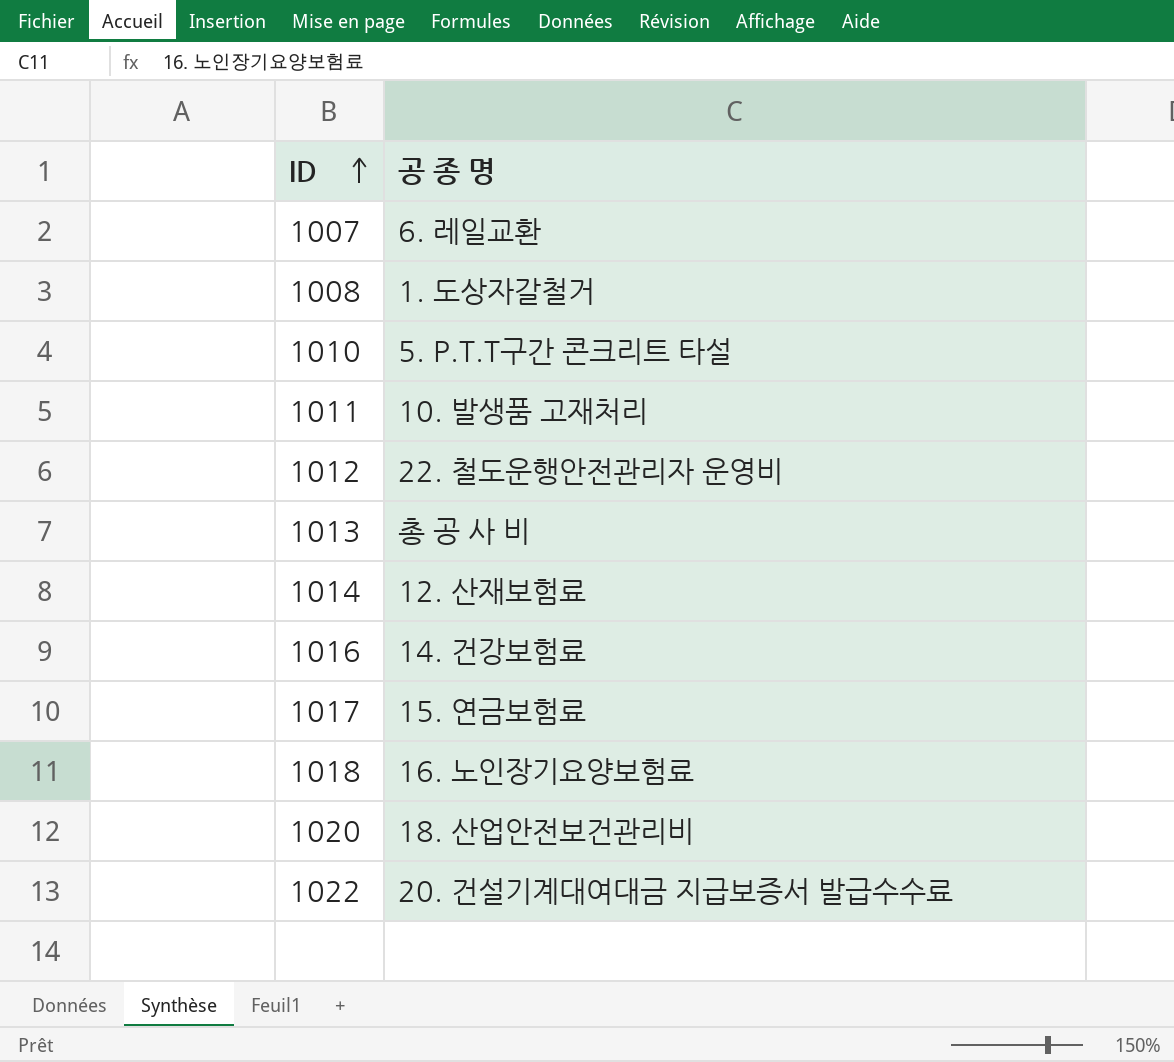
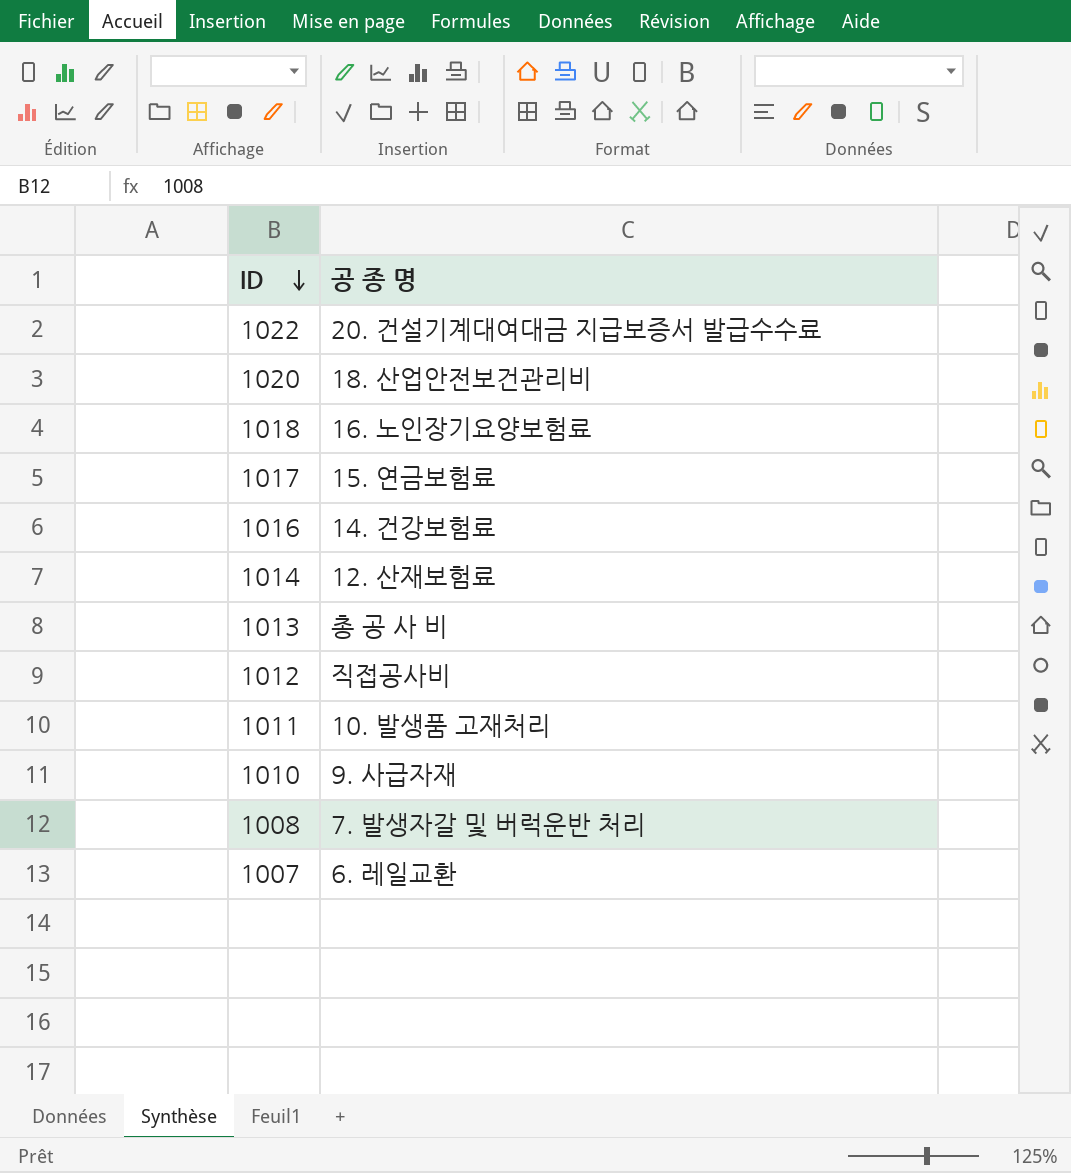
row order: ID ascending -> ID descending
1012 | 공 종 명: 22. 철도운행안전관리자 운영비 -> 직접공사비
1010 | 공 종 명: 5. P.T.T구간 콘크리트 타설 -> 9. 사급자재
1008 | 공 종 명: 1. 도상자갈철거 -> 7. 발생자갈 및 버럭운반 처리

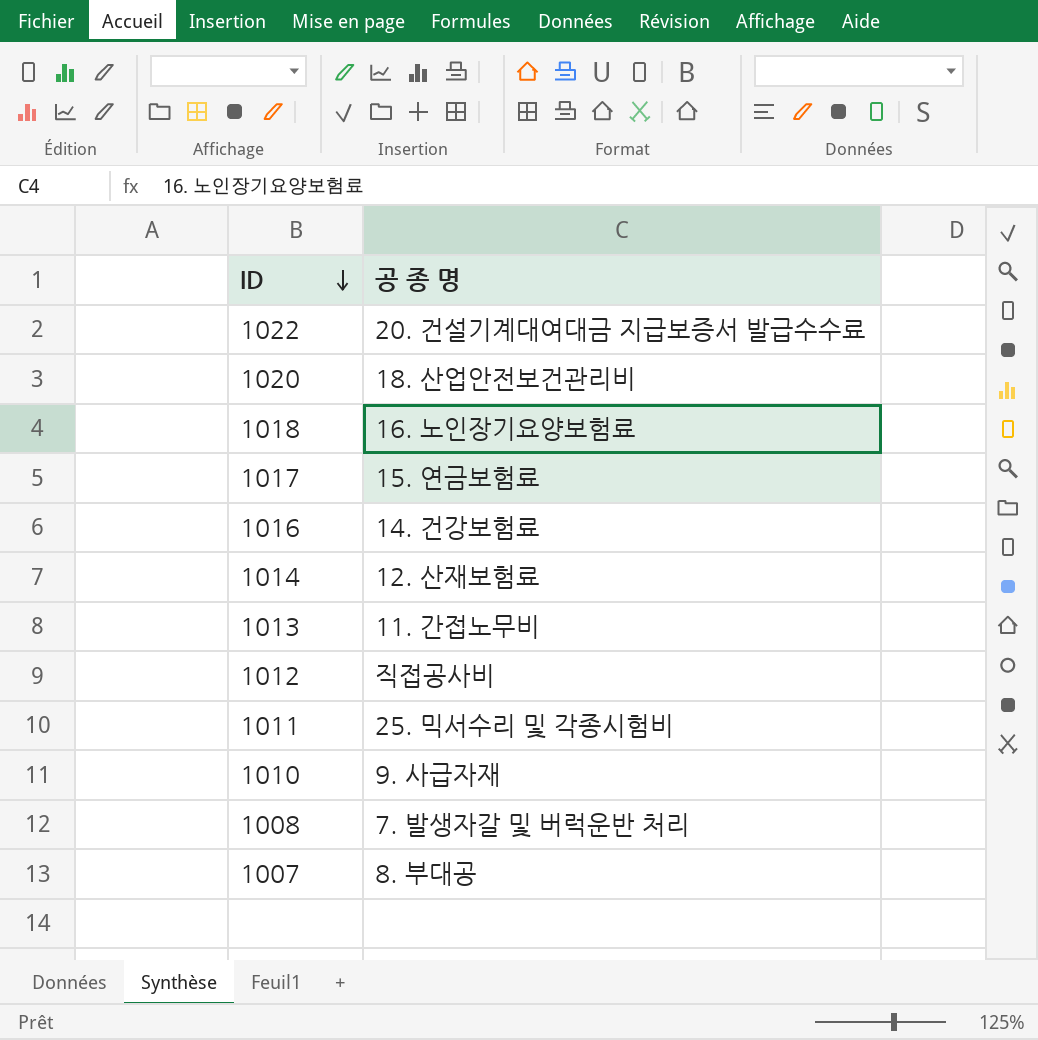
1013 | 공 종 명: 총 공 사 비 -> 11. 간접노무비
1011 | 공 종 명: 10. 발생품 고재처리 -> 25. 믹서수리 및 각종시험비
1007 | 공 종 명: 6. 레일교환 -> 8. 부대공

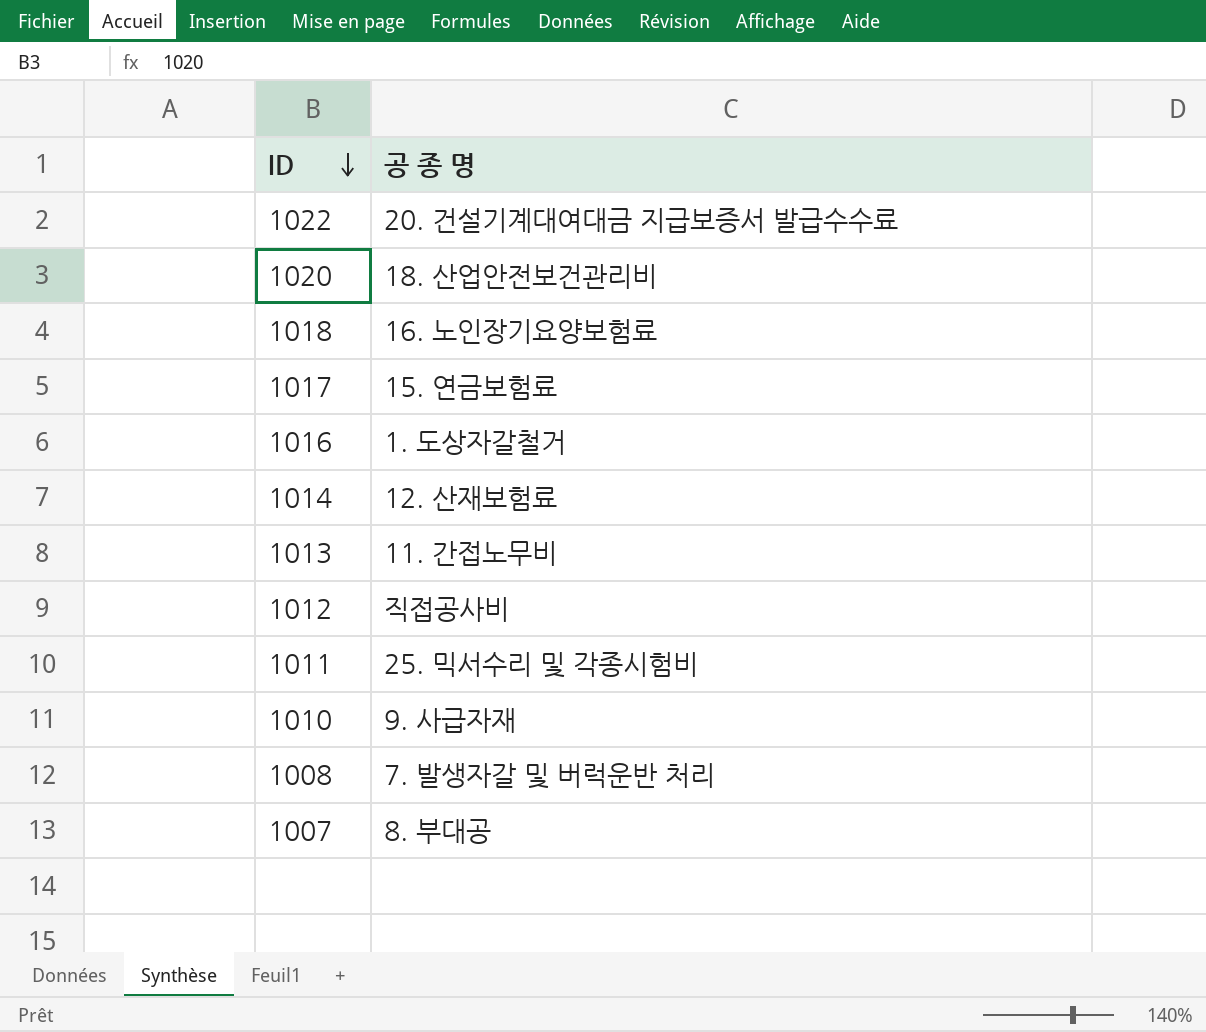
1016 | 공 종 명: 14. 건강보험료 -> 1. 도상자갈철거

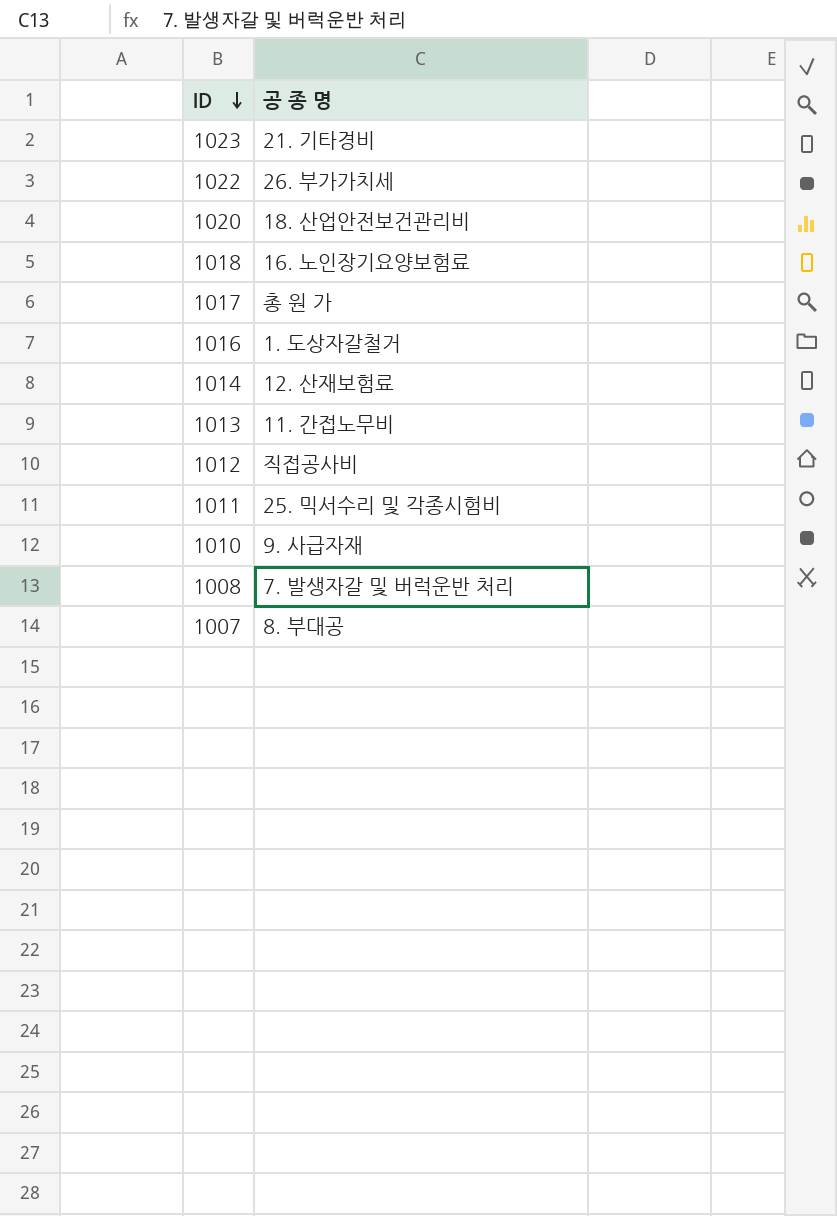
row 1023: none -> 21. 기타경비
1022 | 공 종 명: 20. 건설기계대여대금 지급보증서 발급수수료 -> 26. 부가가치세
1017 | 공 종 명: 15. 연금보험료 -> 총 원 가

